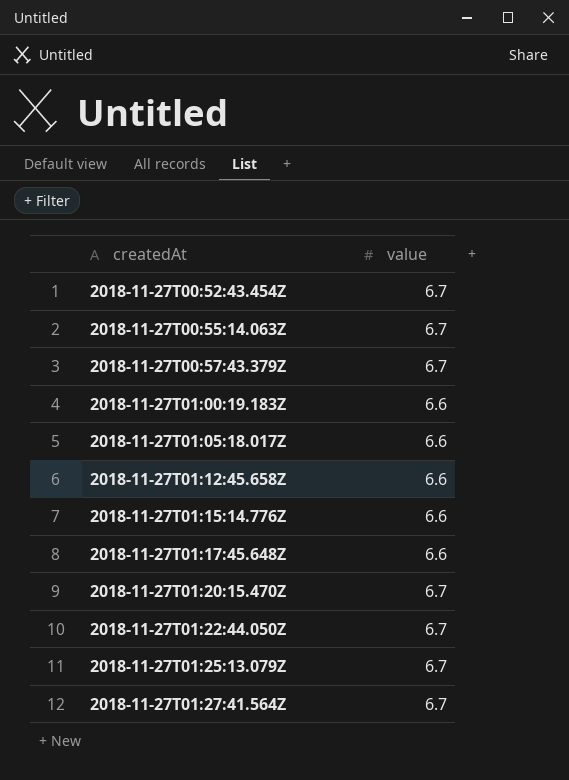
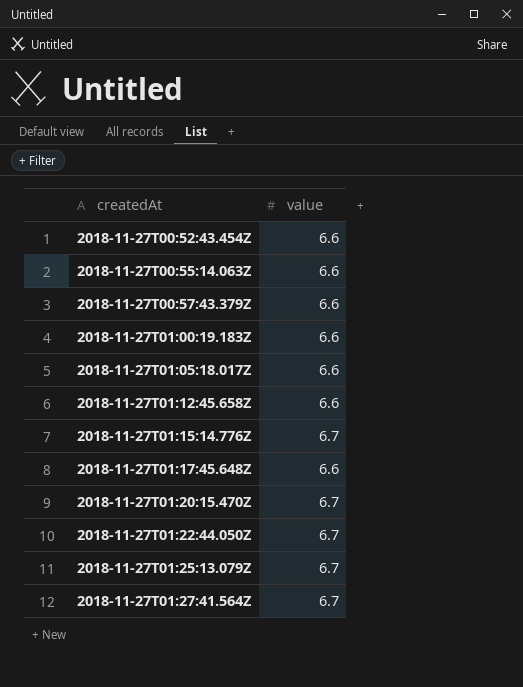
2018-11-27T00:52:43.454Z | value: 6.7 -> 6.6
2018-11-27T00:55:14.063Z | value: 6.7 -> 6.6
2018-11-27T00:57:43.379Z | value: 6.7 -> 6.6
2018-11-27T01:15:14.776Z | value: 6.6 -> 6.7

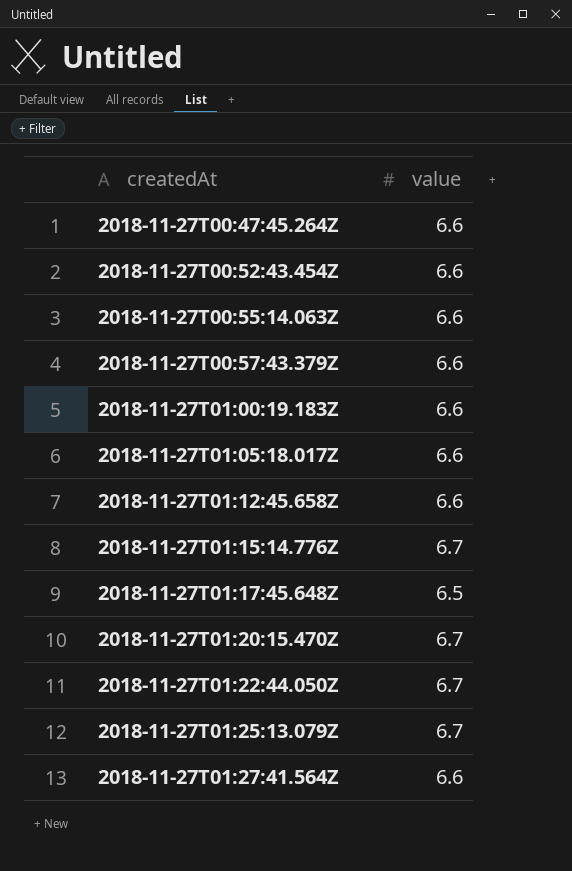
row 2018-11-27T00:47:45.264Z: none -> 6.6
2018-11-27T01:17:45.648Z | value: 6.6 -> 6.5
2018-11-27T01:27:41.564Z | value: 6.7 -> 6.6

